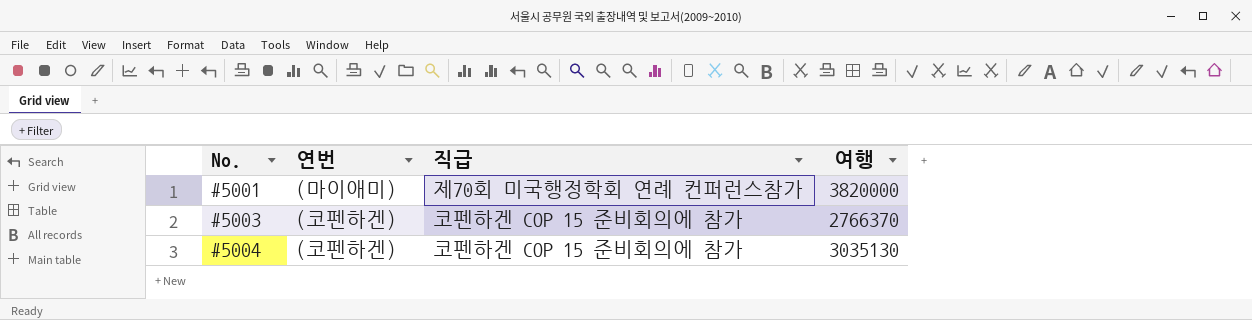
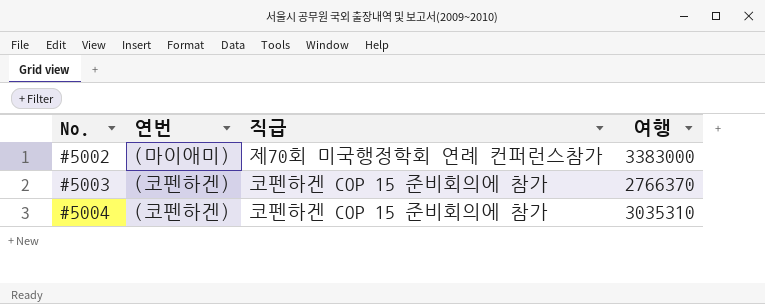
row #5001: (마이애미) | 제70회 미국행정학회 연례 컨퍼런스참가 | 3820000 -> none
row #5002: none -> (마이애미) | 제70회 미국행정학회 연례 컨퍼런스참가 | 3383000
#5004 | 여행: 3035130 -> 3035310

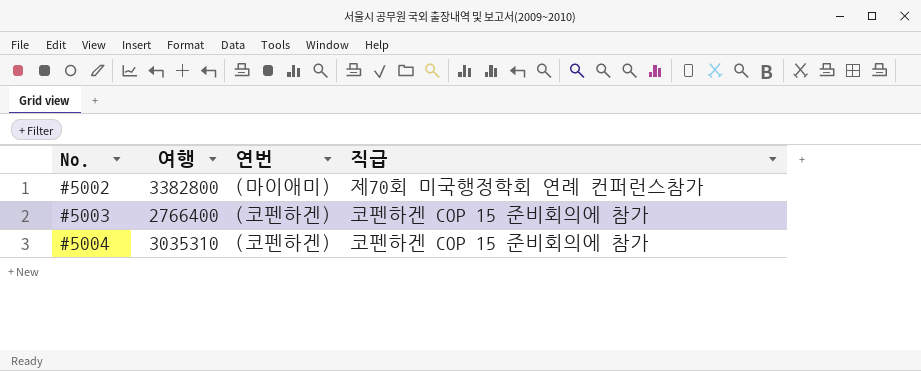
column 여행 | position: 4 -> 2
#5002 | 여행: 3383000 -> 3382800
#5003 | 여행: 2766370 -> 2766400

